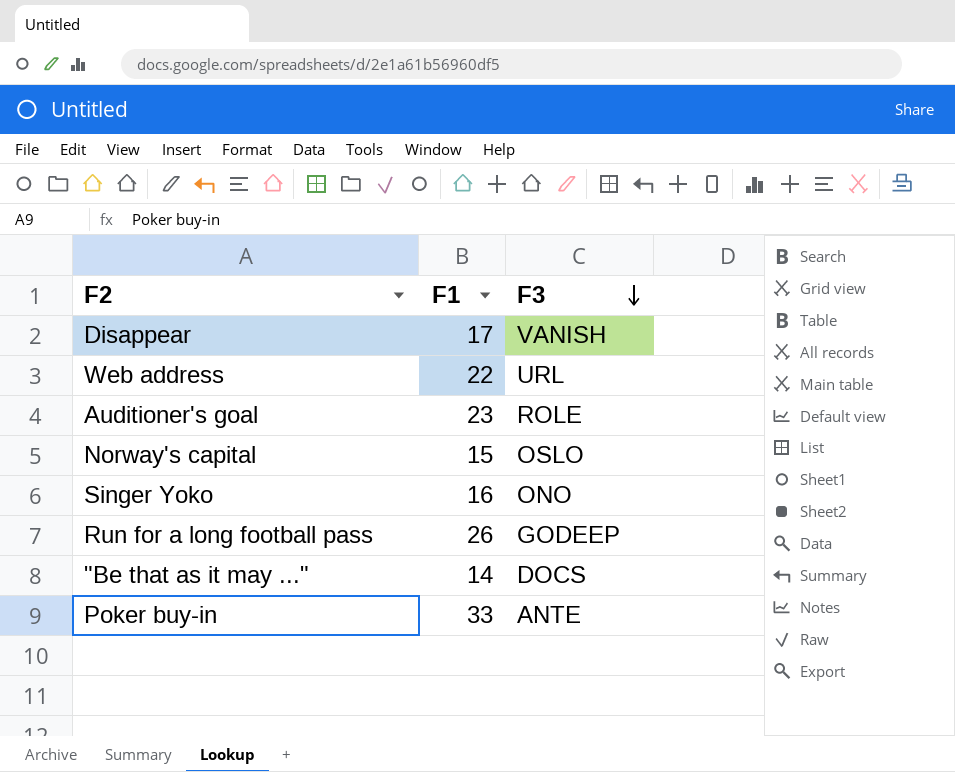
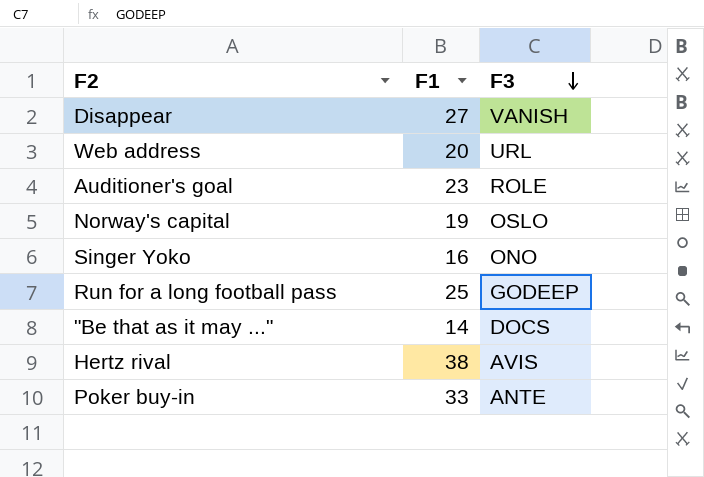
Disappear | F1: 17 -> 27
Web address | F1: 22 -> 20
Norway's capital | F1: 15 -> 19
Run for a long football pass | F1: 26 -> 25
row Hertz rival: none -> 38 | AVIS

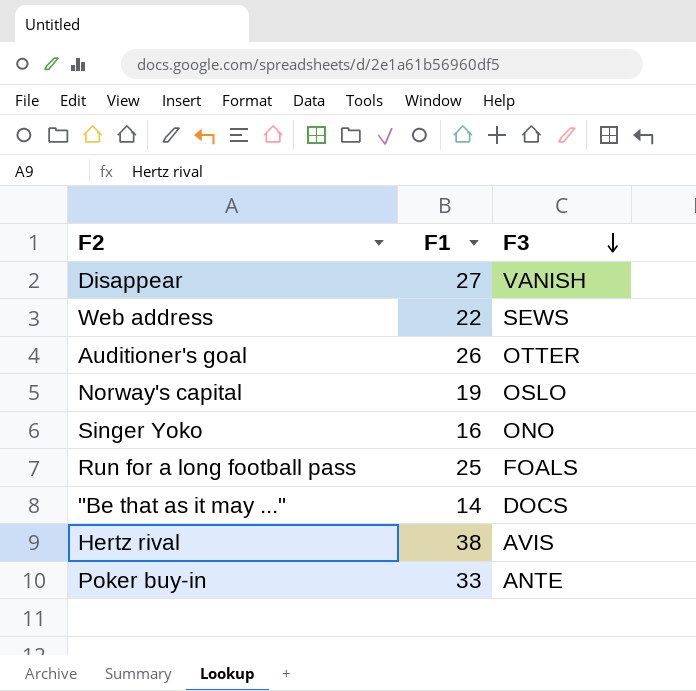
Web address | F1: 20 -> 22
Web address | F3: URL -> SEWS
Auditioner's goal | F1: 23 -> 26
Auditioner's goal | F3: ROLE -> OTTER
Run for a long football pass | F3: GODEEP -> FOALS

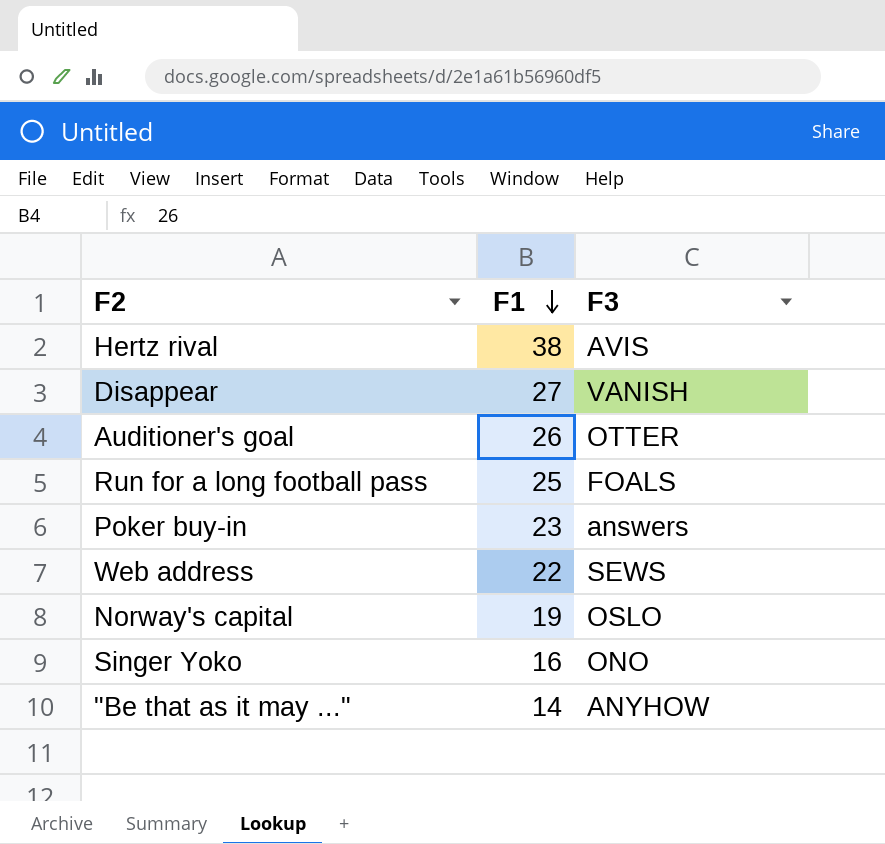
row order: F3 descending -> F1 descending
Poker buy-in | F1: 33 -> 23
Poker buy-in | F3: ANTE -> answers
"Be that as it may ..." | F3: DOCS -> ANYHOW

